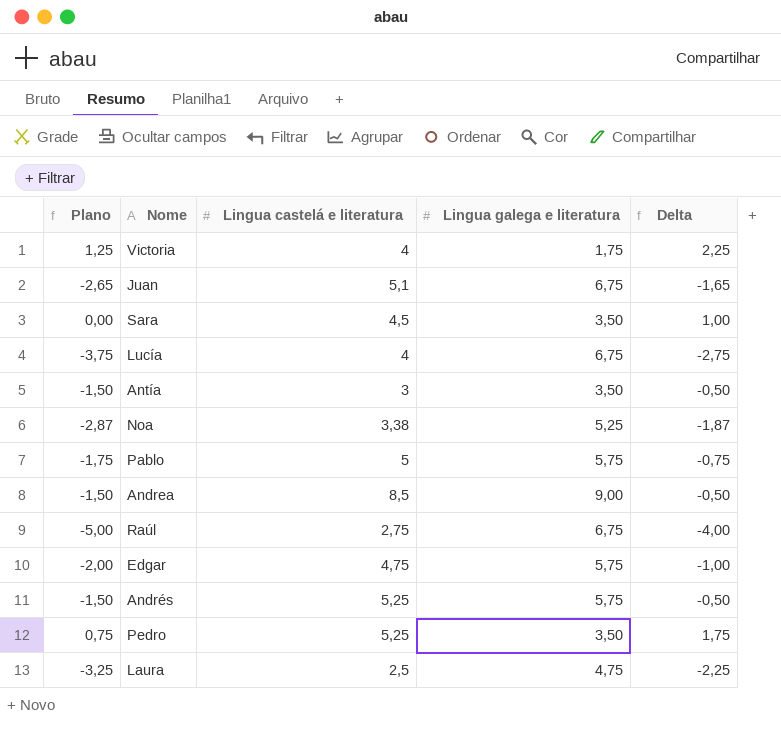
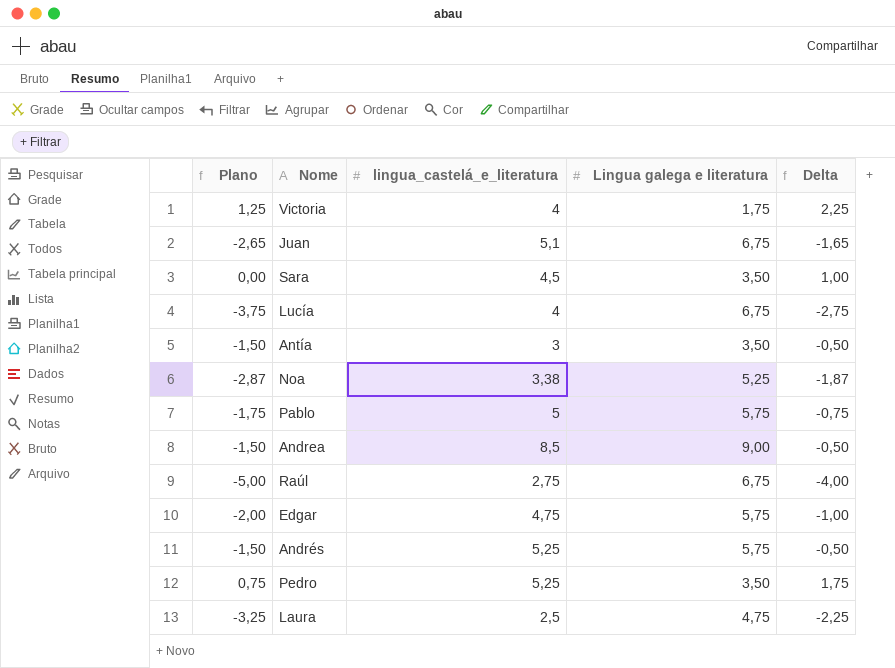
column name: Lingua castelá e literatura -> lingua_castelá_e_literatura

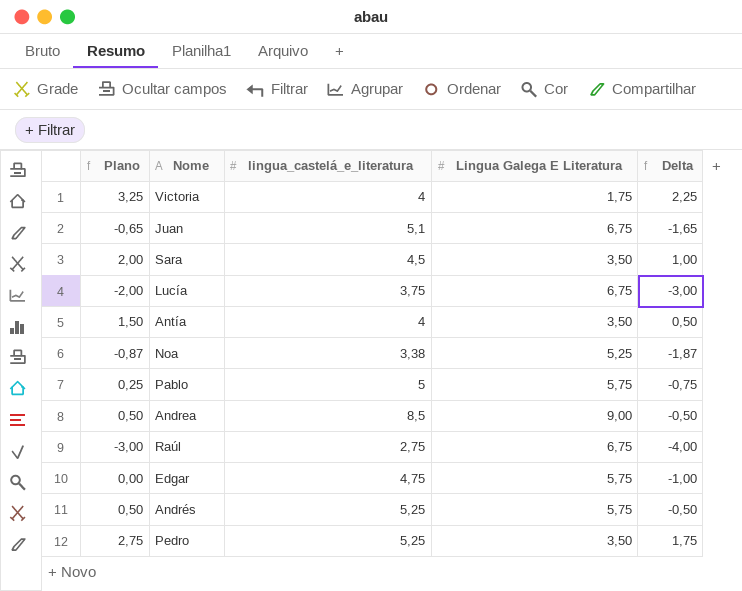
column Plano | formula: [Delta] - 1 -> [Delta] + 1
column name: Lingua galega e literatura -> Lingua Galega E Literatura
row Laura: -3,25 | 2,5 | 4,75 | -2,25 -> none
Lucía | lingua_castelá_e_literatura: 4 -> 3,75
Lucía | Delta: -2,75 -> -3,00
Antía | lingua_castelá_e_literatura: 3 -> 4
Antía | Delta: -0,50 -> 0,50

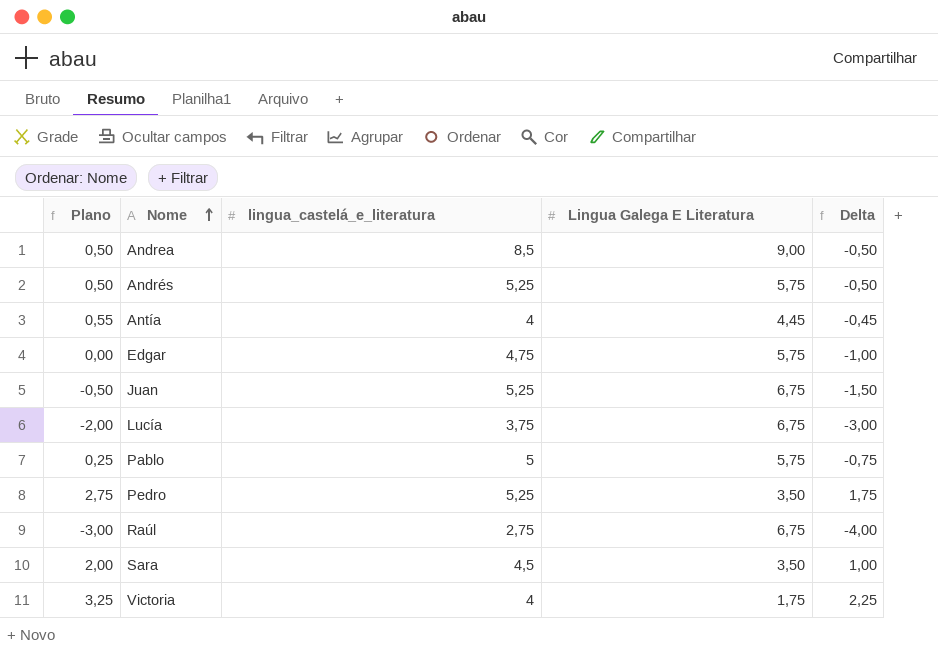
row order: none -> Nome ascending
row Noa: -0,87 | 3,38 | 5,25 | -1,87 -> none
Antía | Plano: 1,50 -> 0,55
Antía | Lingua Galega E Literatura: 3,50 -> 4,45
Antía | Delta: 0,50 -> -0,45
Juan | Plano: -0,65 -> -0,50
Juan | lingua_castelá_e_literatura: 5,1 -> 5,25
Juan | Delta: -1,65 -> -1,50

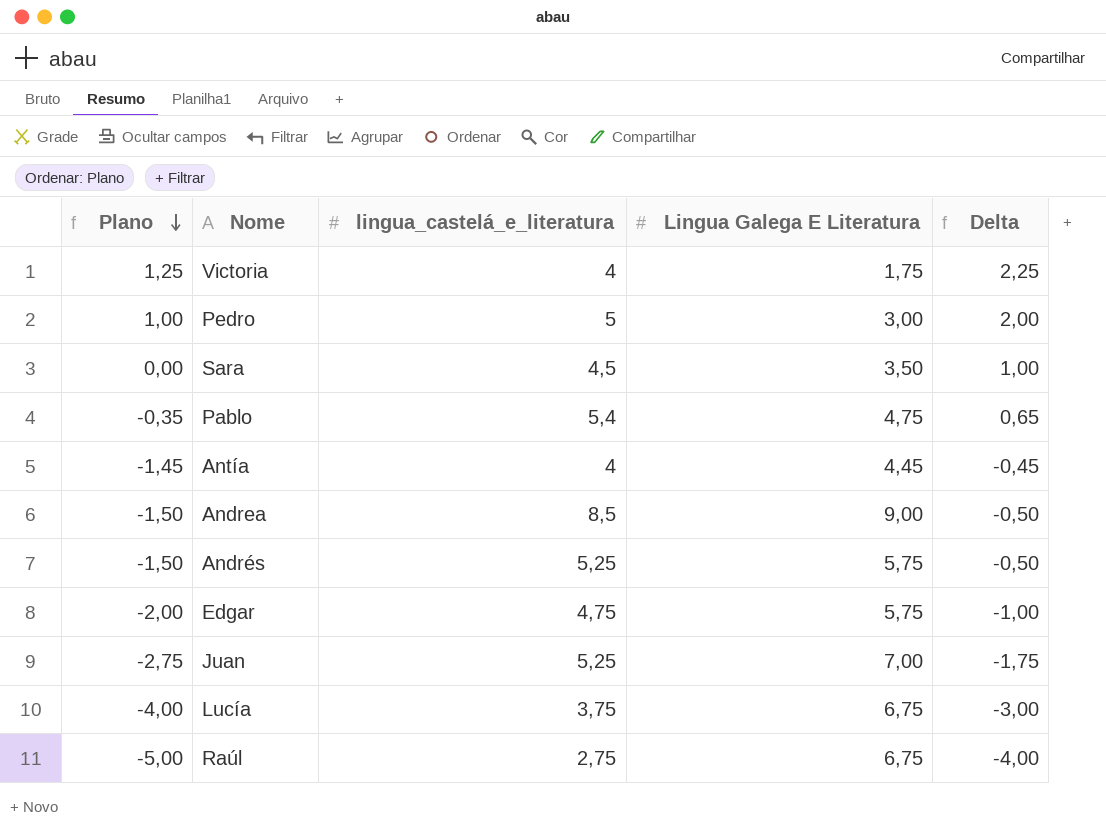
row order: Nome ascending -> Plano descending
column Plano | formula: [Delta] + 1 -> [Delta] - 1
Pedro | lingua_castelá_e_literatura: 5,25 -> 5
Pedro | Lingua Galega E Literatura: 3,50 -> 3,00
Pedro | Delta: 1,75 -> 2,00
Pablo | lingua_castelá_e_literatura: 5 -> 5,4
Pablo | Lingua Galega E Literatura: 5,75 -> 4,75
Pablo | Delta: -0,75 -> 0,65
Juan | Lingua Galega E Literatura: 6,75 -> 7,00
Juan | Delta: -1,50 -> -1,75

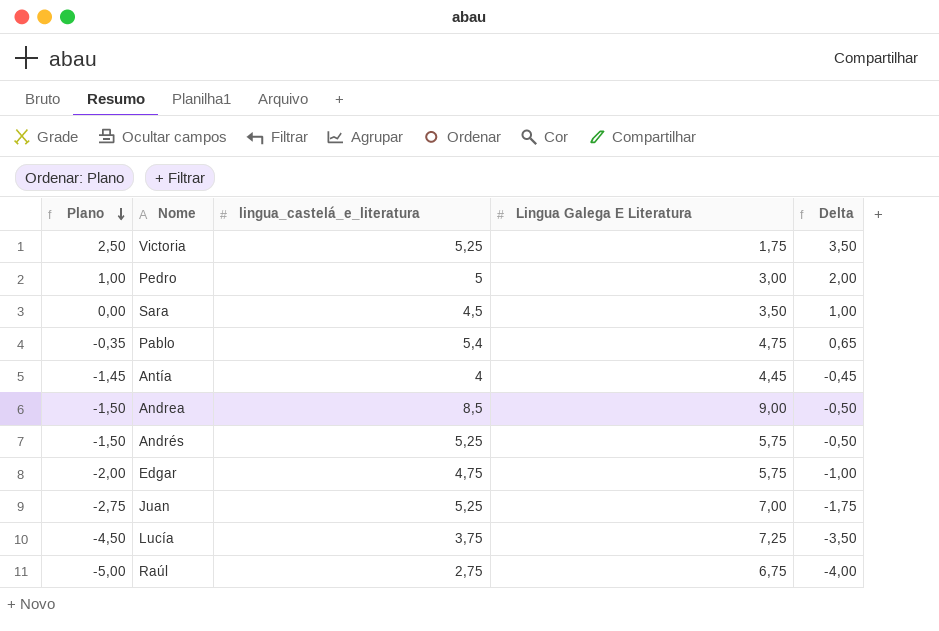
Victoria | Plano: 1,25 -> 2,50
Victoria | lingua_castelá_e_literatura: 4 -> 5,25
Victoria | Delta: 2,25 -> 3,50
Lucía | Plano: -4,00 -> -4,50
Lucía | Lingua Galega E Literatura: 6,75 -> 7,25
Lucía | Delta: -3,00 -> -3,50

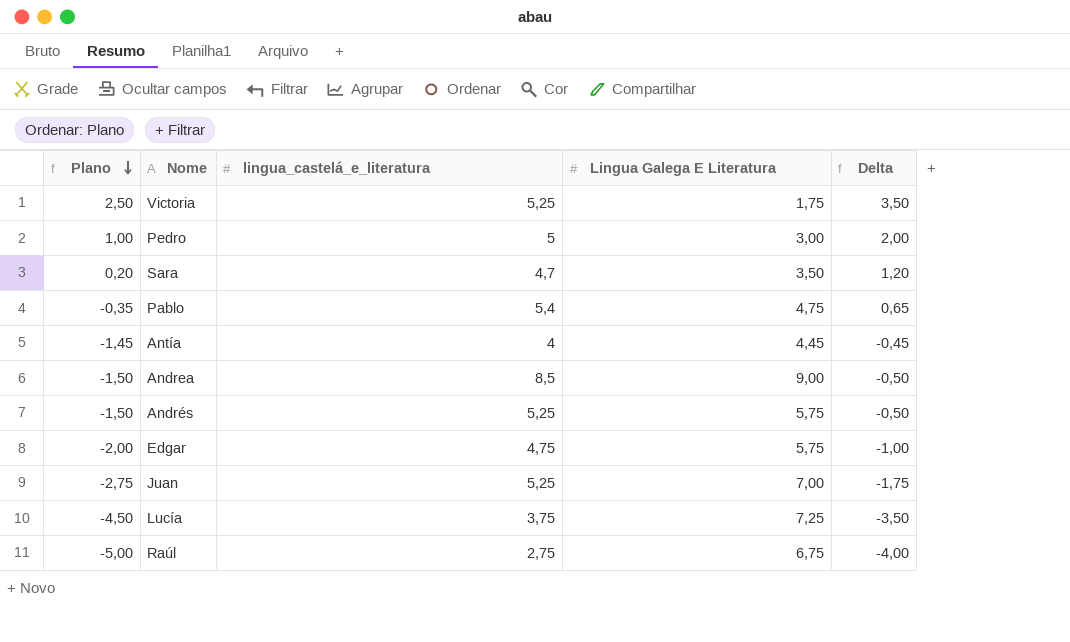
Sara | Plano: 0,00 -> 0,20
Sara | lingua_castelá_e_literatura: 4,5 -> 4,7
Sara | Delta: 1,00 -> 1,20

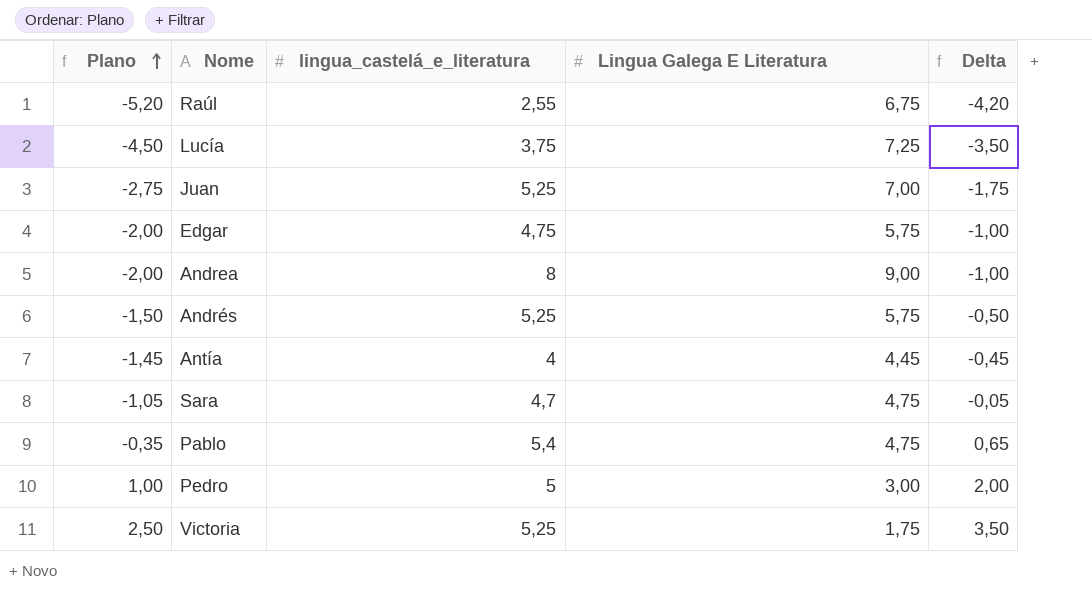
row order: Plano descending -> Plano ascending
Raúl | Plano: -5,00 -> -5,20
Raúl | lingua_castelá_e_literatura: 2,75 -> 2,55
Raúl | Delta: -4,00 -> -4,20
Andrea | Plano: -1,50 -> -2,00
Andrea | lingua_castelá_e_literatura: 8,5 -> 8
Andrea | Delta: -0,50 -> -1,00
Sara | Plano: 0,20 -> -1,05
Sara | Lingua Galega E Literatura: 3,50 -> 4,75
Sara | Delta: 1,20 -> -0,05

